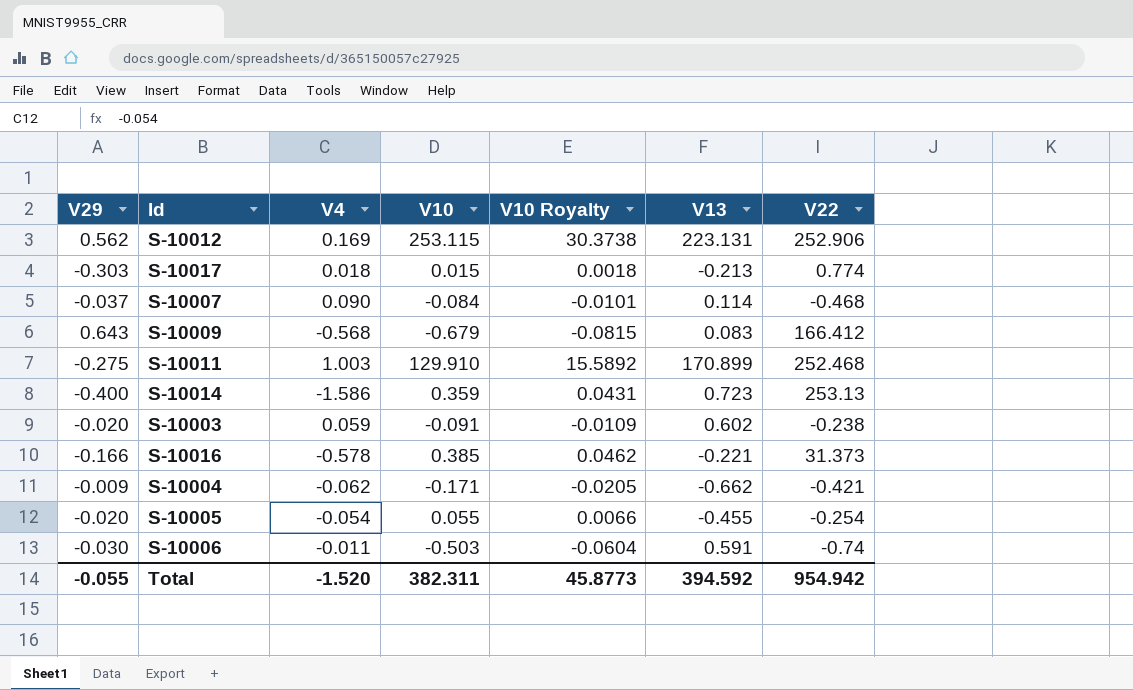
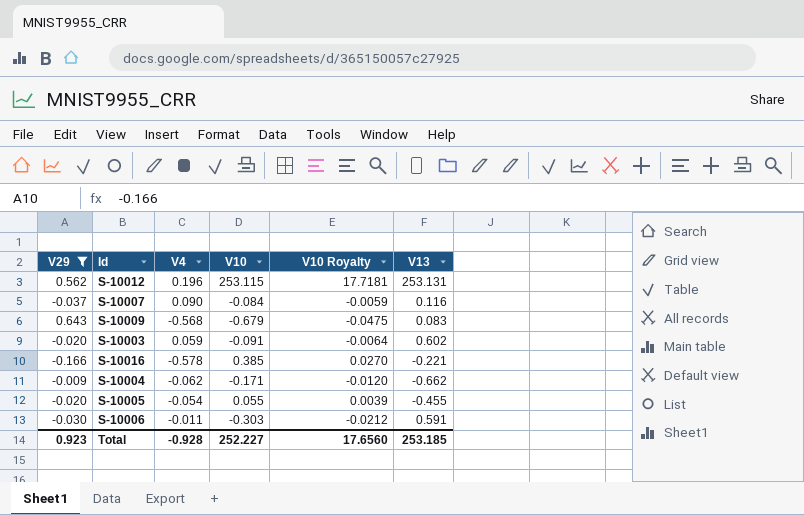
filter: none -> V29 >= -0.166
column V22 | position: 7 -> none
column V10 Royalty | formula: [V10] * 0.12 -> [V10] * 0.07
S-10012 | V4: 0.169 -> 0.196
S-10012 | V13: 223.131 -> 253.131
S-10007 | V13: 0.114 -> 0.116
S-10006 | V10: -0.503 -> -0.303
Total | V29: -0.055 -> 0.923
Total | V4: -1.520 -> -0.928
Total | V10: 382.311 -> 252.227
Total | V10 Royalty: 45.8773 -> 17.6560
Total | V13: 394.592 -> 253.185

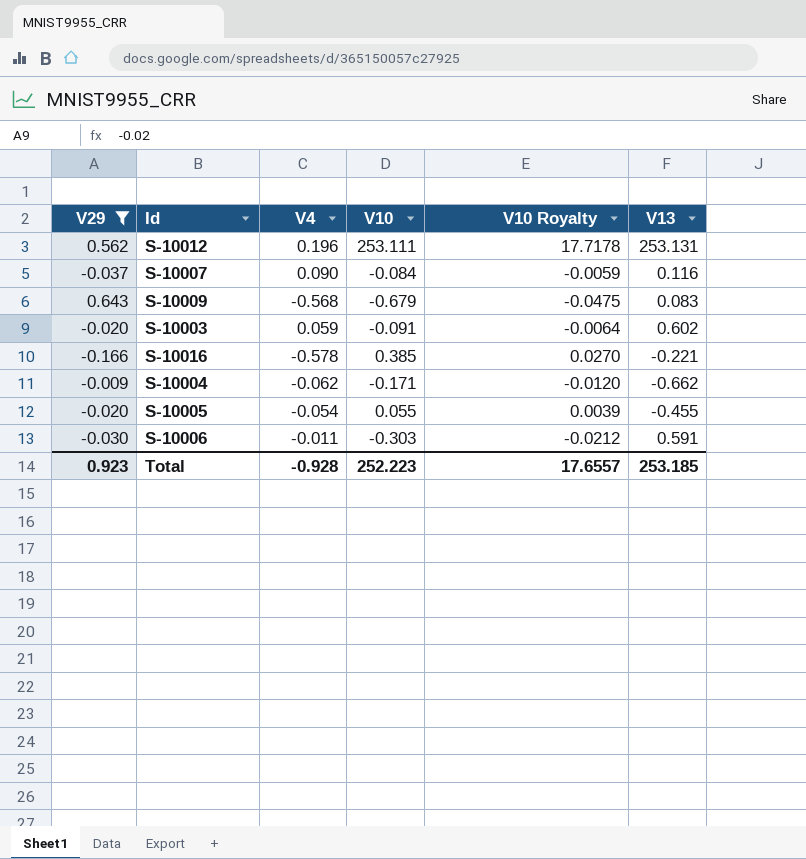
S-10012 | V10: 253.115 -> 253.111
S-10012 | V10 Royalty: 17.7181 -> 17.7178
Total | V10: 252.227 -> 252.223
Total | V10 Royalty: 17.6560 -> 17.6557

